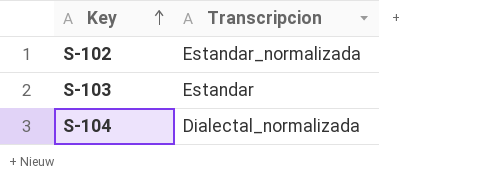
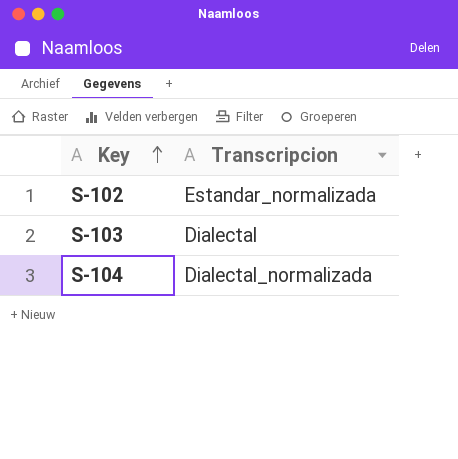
S-103 | Transcripcion: Estandar -> Dialectal

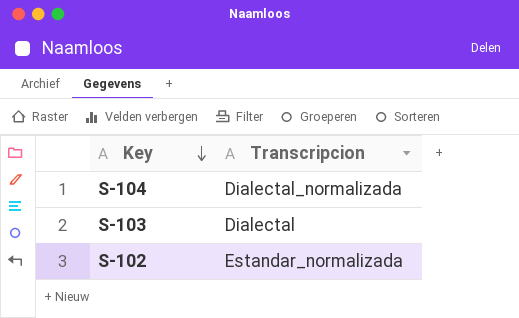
row order: Key ascending -> Key descending

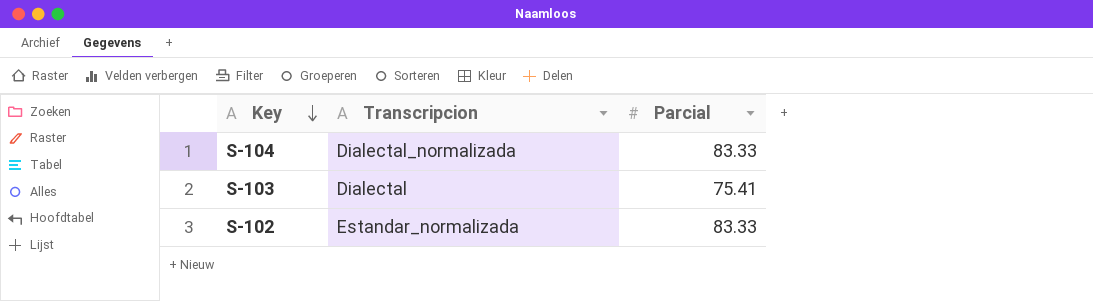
column Parcial | position: none -> 3

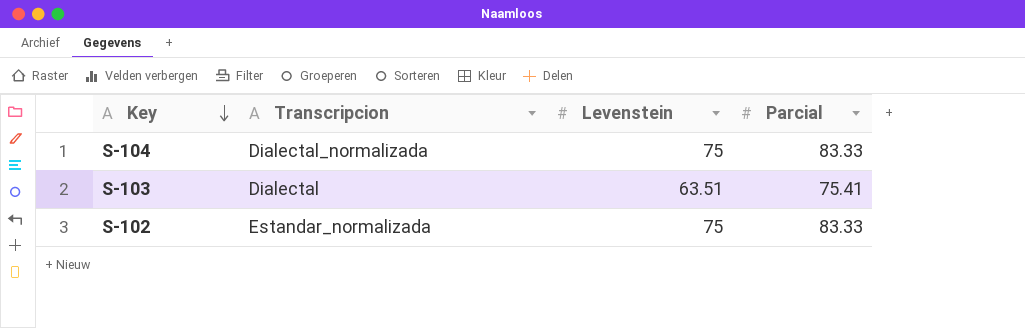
column Levenstein | position: none -> 3

